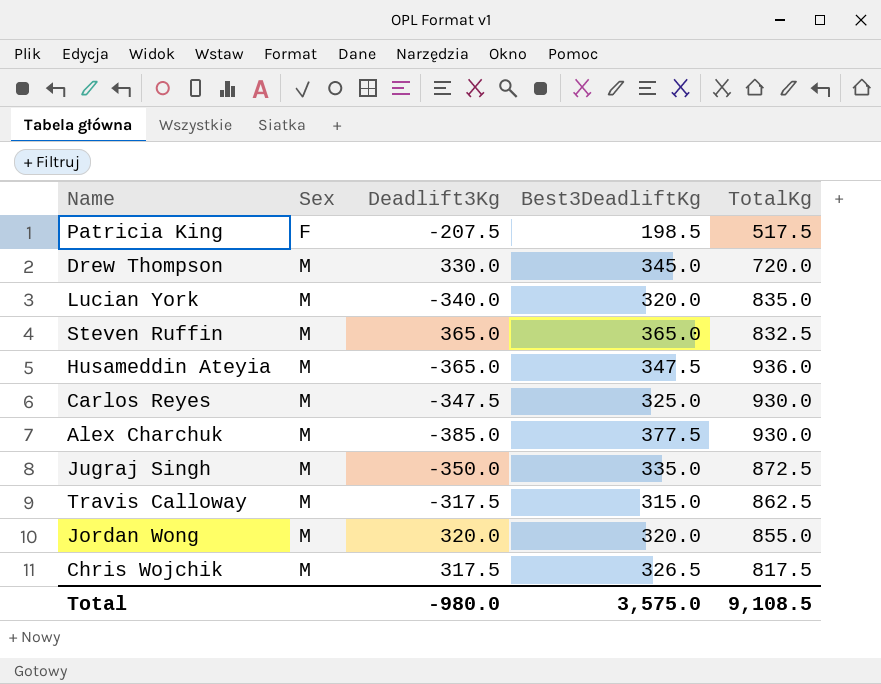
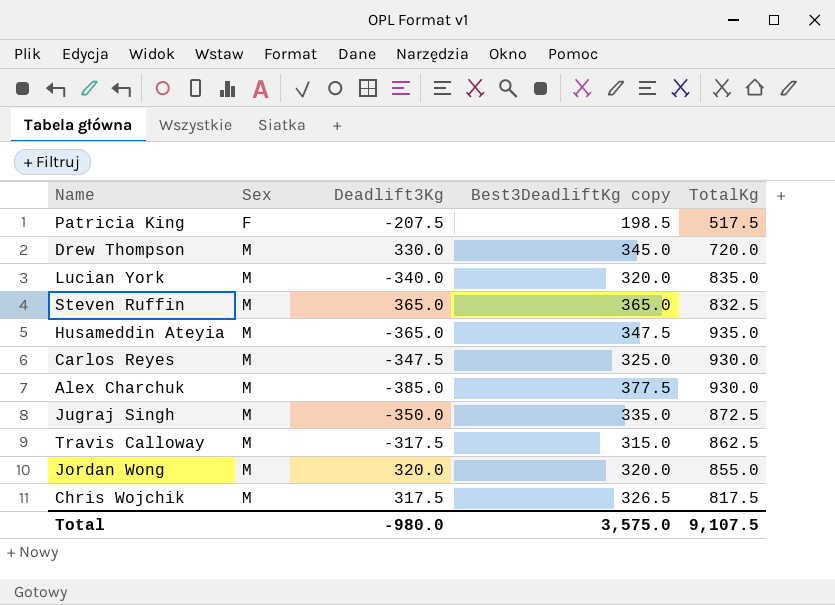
column name: Best3DeadliftKg -> Best3DeadliftKg copy
Husameddin Ateyia | TotalKg: 936.0 -> 935.0
Total | TotalKg: 9,108.5 -> 9,107.5

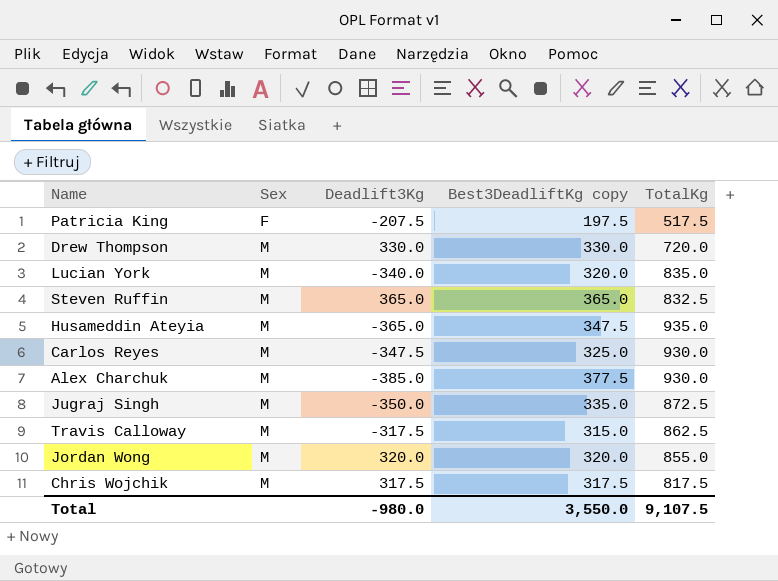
Patricia King | Best3DeadliftKg copy: 198.5 -> 197.5
Drew Thompson | Best3DeadliftKg copy: 345.0 -> 330.0
Chris Wojchik | Best3DeadliftKg copy: 326.5 -> 317.5
Total | Best3DeadliftKg copy: 3,575.0 -> 3,550.0

